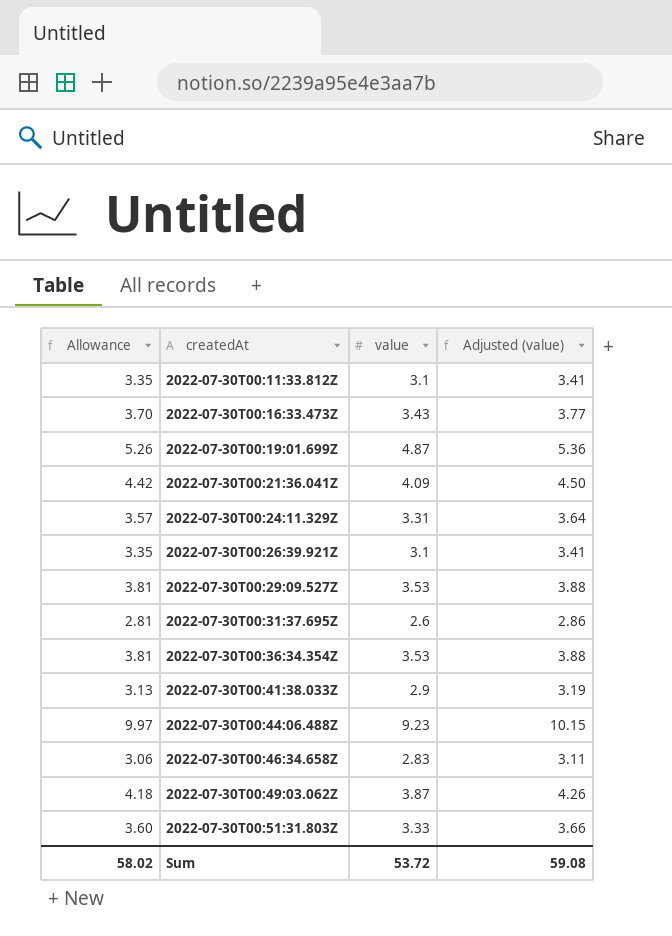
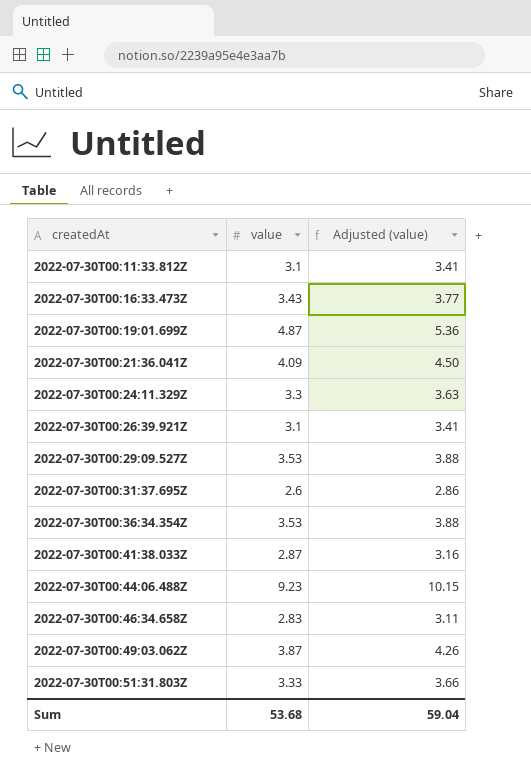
column Allowance | formula: [value] * 1.08 -> none
2022-07-30T00:24:11.329Z | value: 3.31 -> 3.3
2022-07-30T00:24:11.329Z | Adjusted (value): 3.64 -> 3.63
2022-07-30T00:41:38.033Z | value: 2.9 -> 2.87
2022-07-30T00:41:38.033Z | Adjusted (value): 3.19 -> 3.16
Sum | value: 53.72 -> 53.68
Sum | Adjusted (value): 59.08 -> 59.04

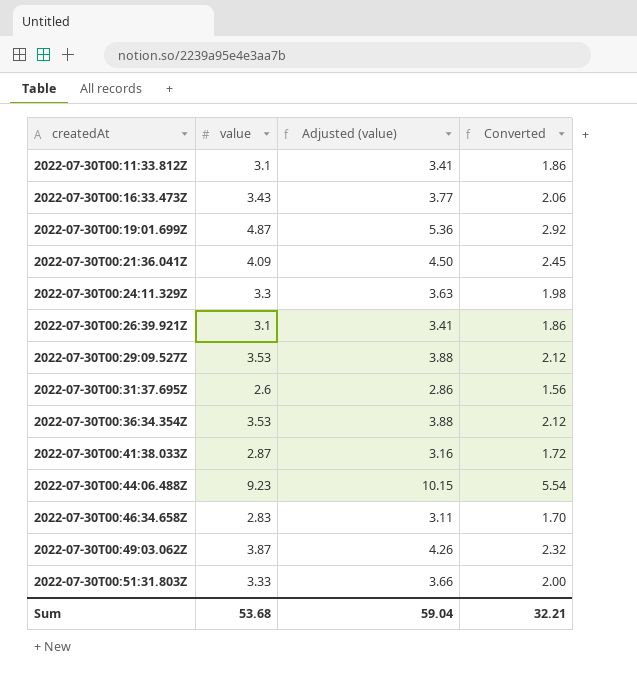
column Converted | formula: none -> [value] * 0.6

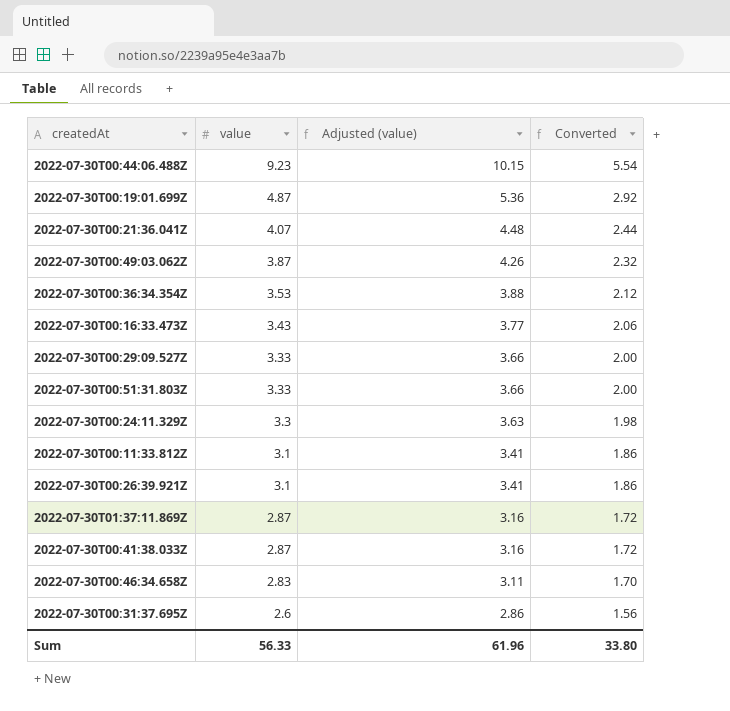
row order: createdAt ascending -> value descending
2022-07-30T00:21:36.041Z | value: 4.09 -> 4.07
2022-07-30T00:21:36.041Z | Adjusted (value): 4.50 -> 4.48
2022-07-30T00:21:36.041Z | Converted: 2.45 -> 2.44
2022-07-30T00:29:09.527Z | value: 3.53 -> 3.33
2022-07-30T00:29:09.527Z | Adjusted (value): 3.88 -> 3.66
2022-07-30T00:29:09.527Z | Converted: 2.12 -> 2.00
row 2022-07-30T01:37:11.869Z: none -> 2.87 | 3.16 | 1.72
Sum | value: 53.68 -> 56.33
Sum | Adjusted (value): 59.04 -> 61.96
Sum | Converted: 32.21 -> 33.80

